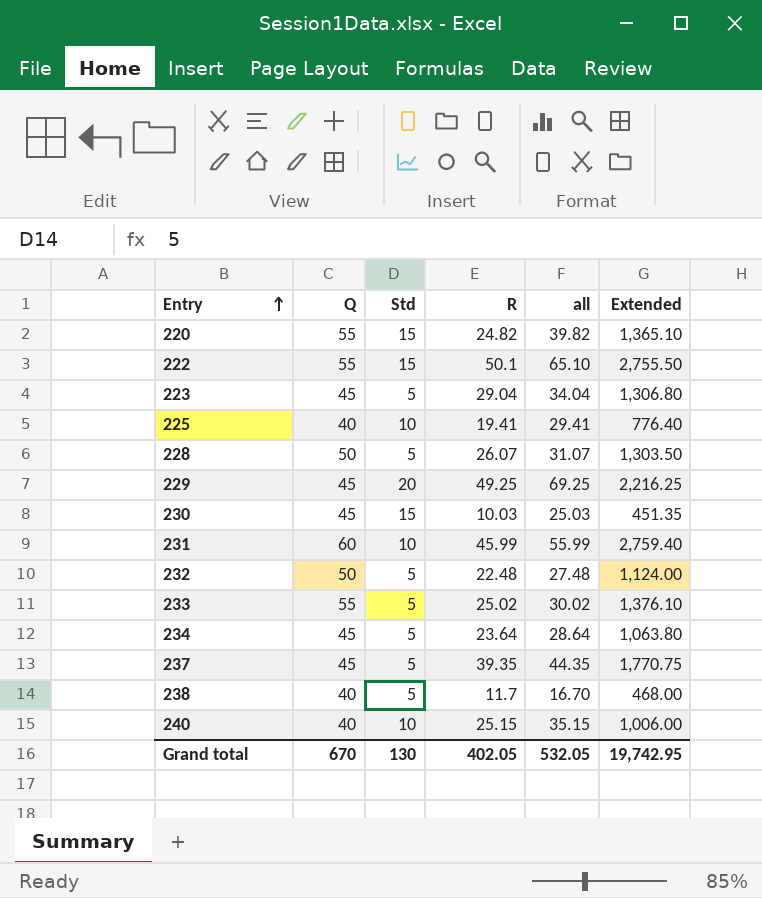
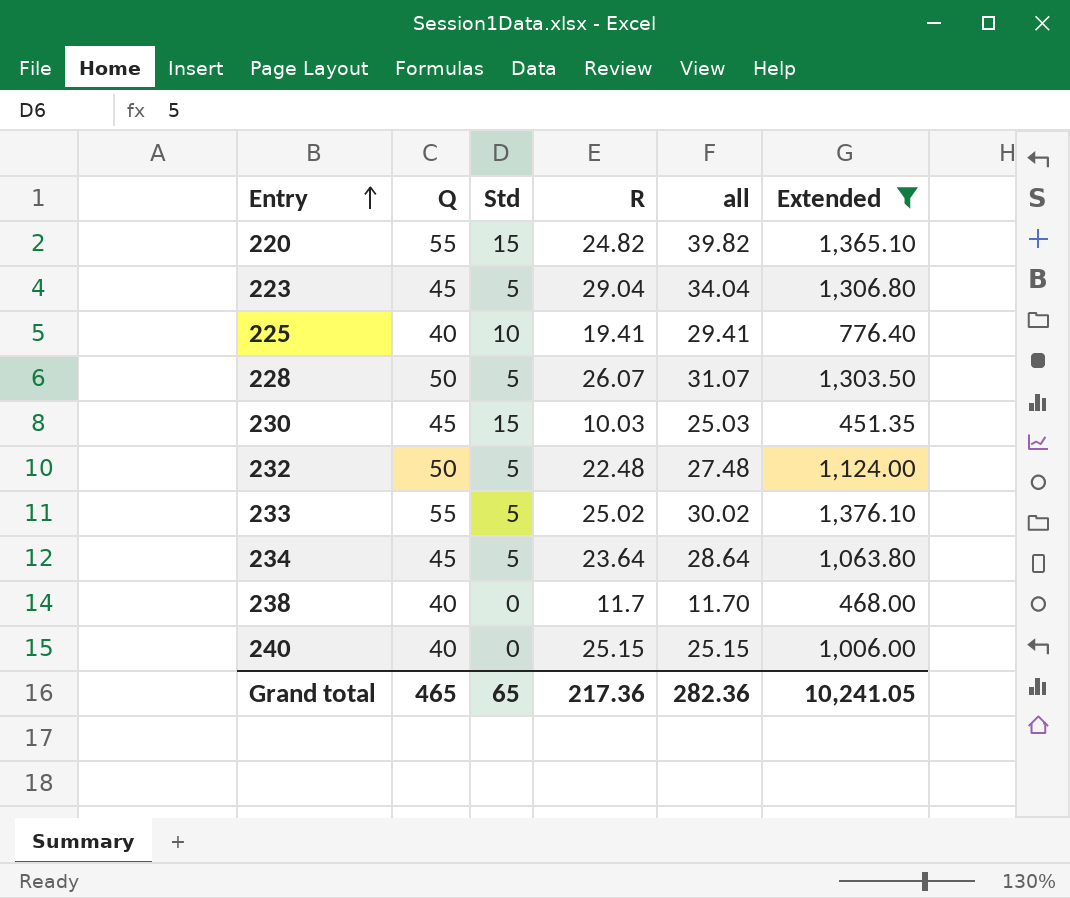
filter: none -> Extended <= 1,376.10
238 | Std: 5 -> 0
238 | all: 16.70 -> 11.70
240 | Std: 10 -> 0
240 | all: 35.15 -> 25.15
Grand total | Q: 670 -> 465
Grand total | Std: 130 -> 65
Grand total | R: 402.05 -> 217.36
Grand total | all: 532.05 -> 282.36
Grand total | Extended: 19,742.95 -> 10,241.05

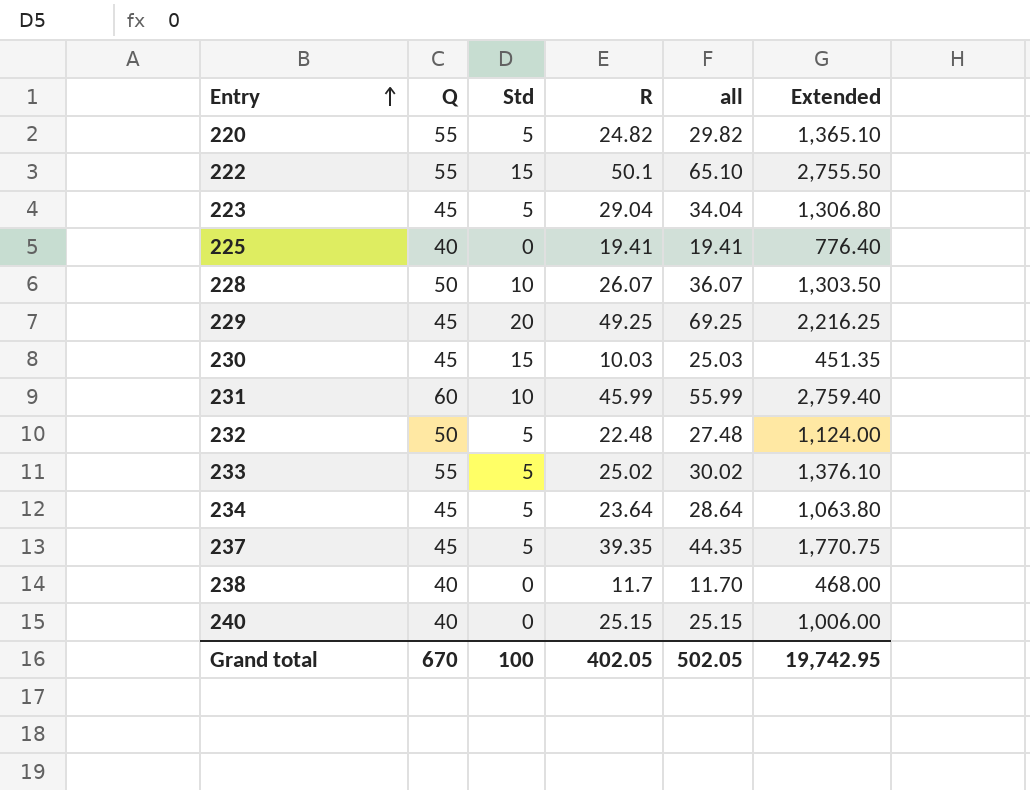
filter: Extended <= 1,376.10 -> none
220 | Std: 15 -> 5
220 | all: 39.82 -> 29.82
225 | Std: 10 -> 0
225 | all: 29.41 -> 19.41
228 | Std: 5 -> 10
228 | all: 31.07 -> 36.07
Grand total | Q: 465 -> 670
Grand total | Std: 65 -> 100
Grand total | R: 217.36 -> 402.05
Grand total | all: 282.36 -> 502.05
Grand total | Extended: 10,241.05 -> 19,742.95

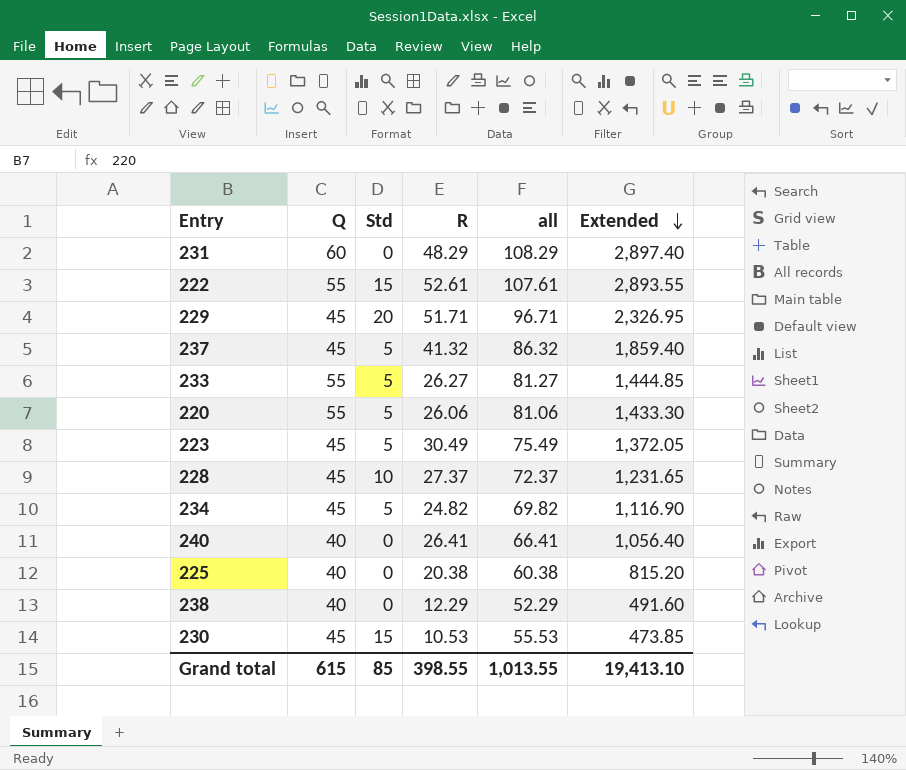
row order: Entry ascending -> Extended descending
column all | formula: [Std] + [R] -> [Q] + [R]
row 232: 50 | 5 | 22.48 | 27.48 | 1,124.00 -> none
231 | Std: 10 -> 0
231 | R: 45.99 -> 48.29
231 | Extended: 2,759.40 -> 2,897.40
222 | R: 50.1 -> 52.61
222 | Extended: 2,755.50 -> 2,893.55
229 | R: 49.25 -> 51.71
229 | Extended: 2,216.25 -> 2,326.95
237 | R: 39.35 -> 41.32
237 | Extended: 1,770.75 -> 1,859.40
233 | R: 25.02 -> 26.27
233 | Extended: 1,376.10 -> 1,444.85
220 | R: 24.82 -> 26.06
220 | Extended: 1,365.10 -> 1,433.30
223 | R: 29.04 -> 30.49
223 | Extended: 1,306.80 -> 1,372.05
228 | Q: 50 -> 45
228 | R: 26.07 -> 27.37
228 | Extended: 1,303.50 -> 1,231.65
234 | R: 23.64 -> 24.82
234 | Extended: 1,063.80 -> 1,116.90
240 | R: 25.15 -> 26.41
240 | Extended: 1,006.00 -> 1,056.40
225 | R: 19.41 -> 20.38
225 | Extended: 776.40 -> 815.20
238 | R: 11.7 -> 12.29
238 | Extended: 468.00 -> 491.60
230 | R: 10.03 -> 10.53
230 | Extended: 451.35 -> 473.85
Grand total | Q: 670 -> 615
Grand total | Std: 100 -> 85
Grand total | R: 402.05 -> 398.55
Grand total | all: 502.05 -> 1,013.55
Grand total | Extended: 19,742.95 -> 19,413.10

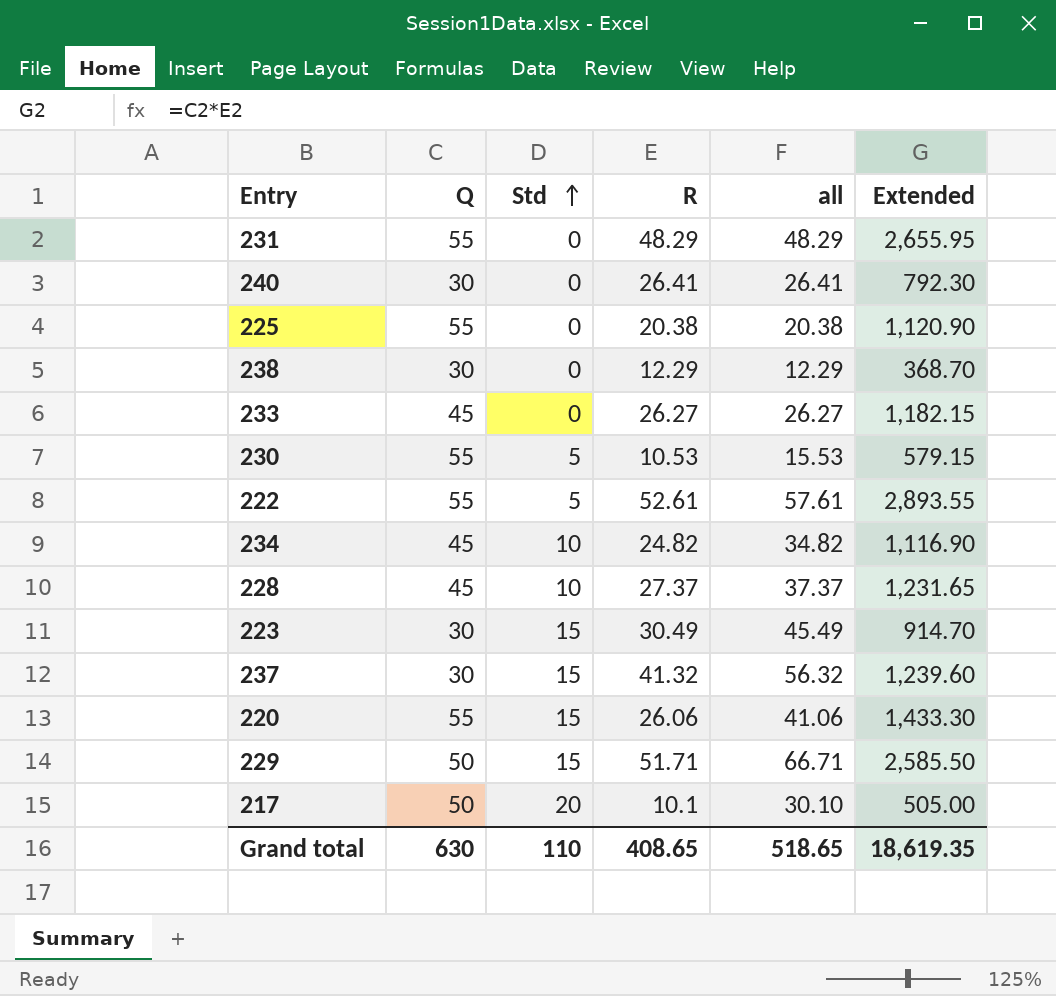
row order: Extended descending -> Std ascending
column all | formula: [Q] + [R] -> [Std] + [R]
231 | Q: 60 -> 55
231 | Extended: 2,897.40 -> 2,655.95
240 | Q: 40 -> 30
240 | Extended: 1,056.40 -> 792.30
225 | Q: 40 -> 55
225 | Extended: 815.20 -> 1,120.90
238 | Q: 40 -> 30
238 | Extended: 491.60 -> 368.70
233 | Q: 55 -> 45
233 | Std: 5 -> 0
233 | Extended: 1,444.85 -> 1,182.15
230 | Q: 45 -> 55
230 | Std: 15 -> 5
230 | Extended: 473.85 -> 579.15
222 | Std: 15 -> 5
234 | Std: 5 -> 10
223 | Q: 45 -> 30
223 | Std: 5 -> 15
223 | Extended: 1,372.05 -> 914.70
237 | Q: 45 -> 30
237 | Std: 5 -> 15
237 | Extended: 1,859.40 -> 1,239.60
220 | Std: 5 -> 15
229 | Q: 45 -> 50
229 | Std: 20 -> 15
229 | Extended: 2,326.95 -> 2,585.50
row 217: none -> 50 | 20 | 10.1 | 30.10 | 505.00
Grand total | Q: 615 -> 630
Grand total | Std: 85 -> 110
Grand total | R: 398.55 -> 408.65
Grand total | all: 1,013.55 -> 518.65
Grand total | Extended: 19,413.10 -> 18,619.35

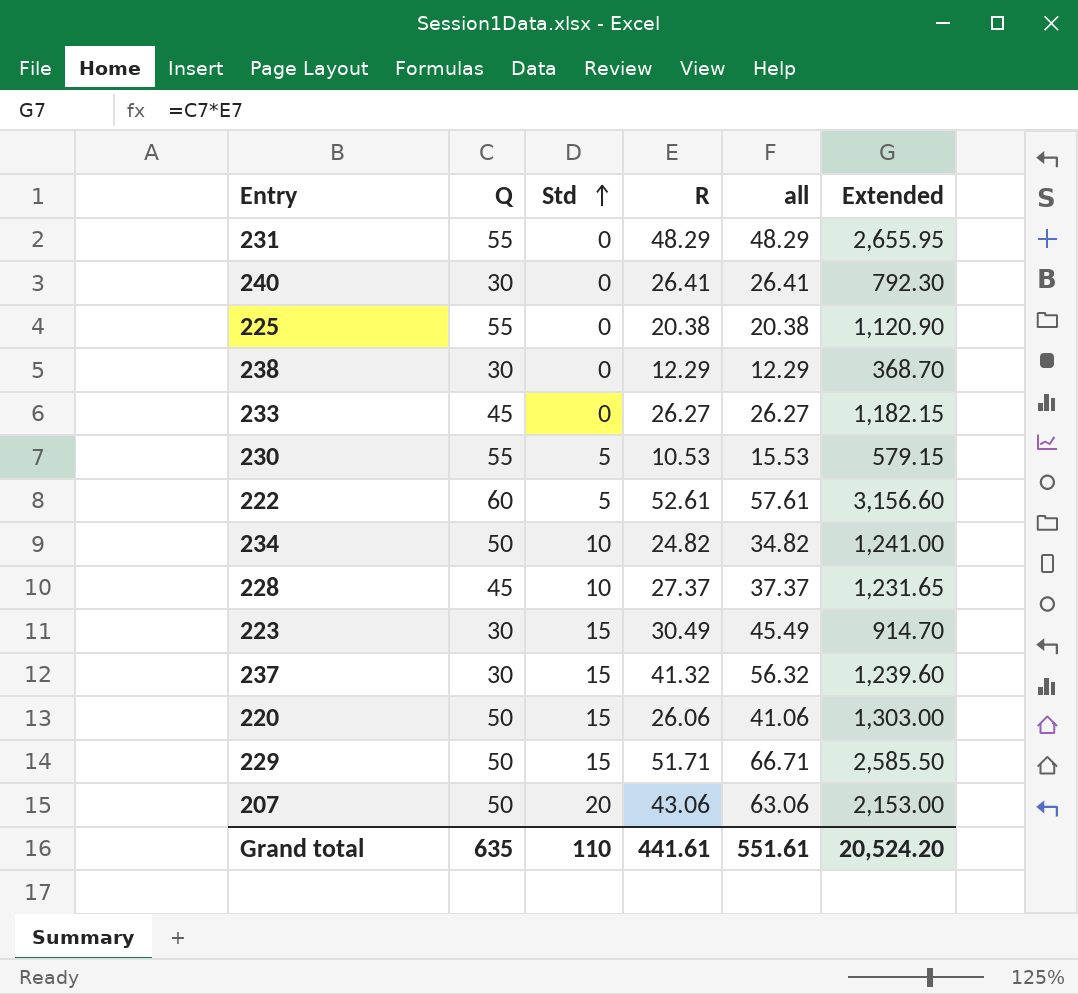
row 217: 50 | 20 | 10.1 | 30.10 | 505.00 -> none
222 | Q: 55 -> 60
222 | Extended: 2,893.55 -> 3,156.60
234 | Q: 45 -> 50
234 | Extended: 1,116.90 -> 1,241.00
220 | Q: 55 -> 50
220 | Extended: 1,433.30 -> 1,303.00
row 207: none -> 50 | 20 | 43.06 | 63.06 | 2,153.00
Grand total | Q: 630 -> 635
Grand total | R: 408.65 -> 441.61
Grand total | all: 518.65 -> 551.61
Grand total | Extended: 18,619.35 -> 20,524.20

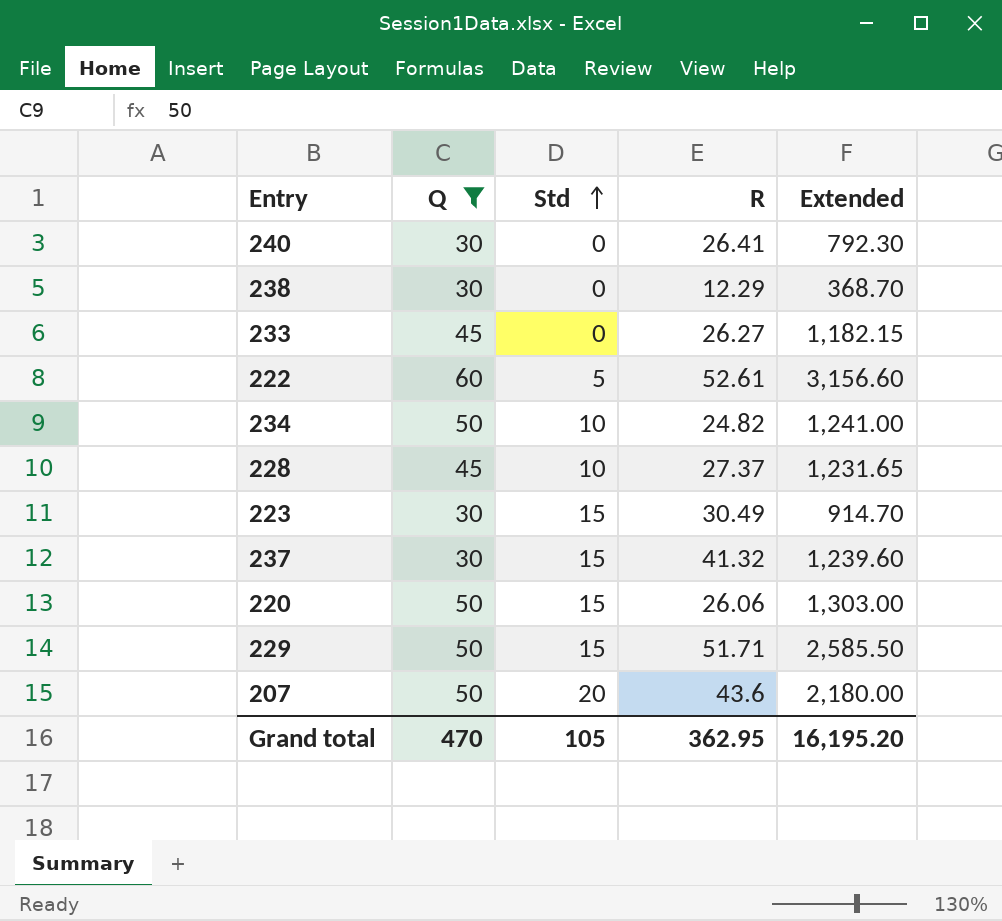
filter: none -> Q != 55
column all | formula: [Std] + [R] -> none
207 | R: 43.06 -> 43.6
207 | Extended: 2,153.00 -> 2,180.00
Grand total | Q: 635 -> 470
Grand total | Std: 110 -> 105
Grand total | R: 441.61 -> 362.95
Grand total | Extended: 20,524.20 -> 16,195.20

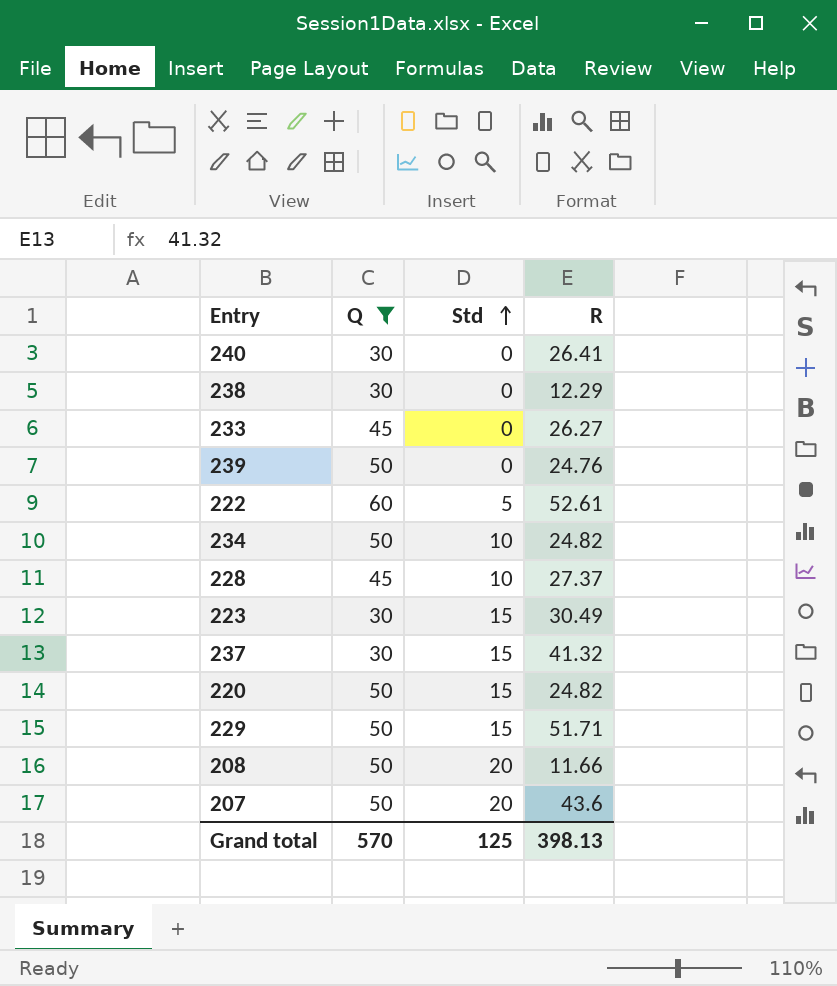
column Extended | formula: [Q] * [R] -> none
row 239: none -> 50 | 0 | 24.76
220 | R: 26.06 -> 24.82
row 208: none -> 50 | 20 | 11.66
Grand total | Q: 470 -> 570
Grand total | Std: 105 -> 125
Grand total | R: 362.95 -> 398.13

